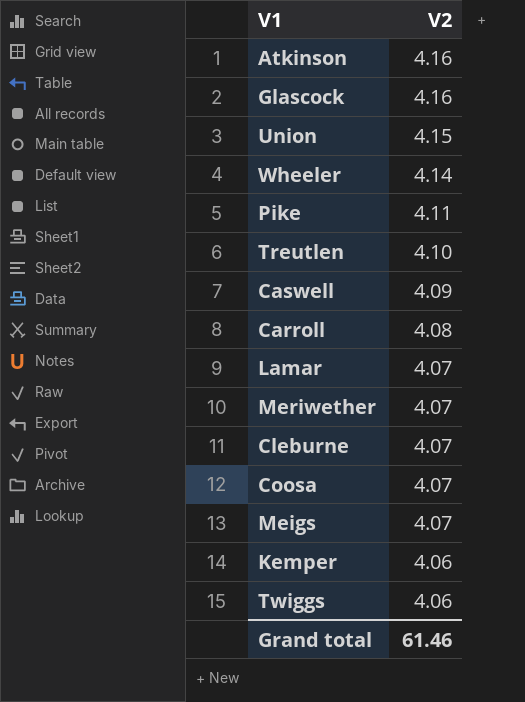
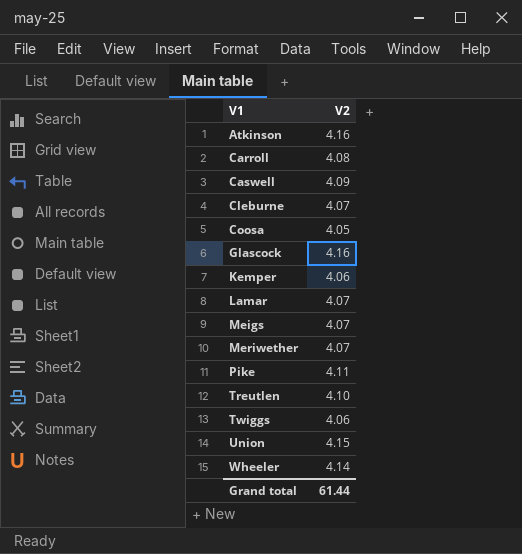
row order: V2 descending -> V1 ascending
Coosa | V2: 4.07 -> 4.05
Grand total | V2: 61.46 -> 61.44

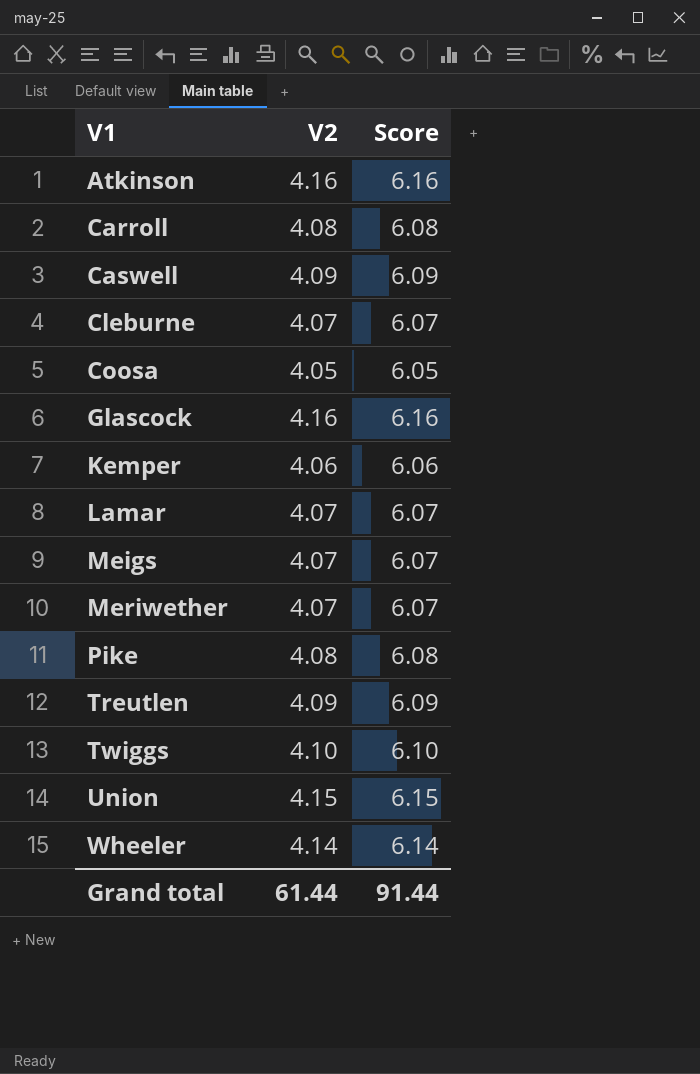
column Score | formula: none -> [V2] + 2
Pike | V2: 4.11 -> 4.08
Treutlen | V2: 4.10 -> 4.09
Twiggs | V2: 4.06 -> 4.10

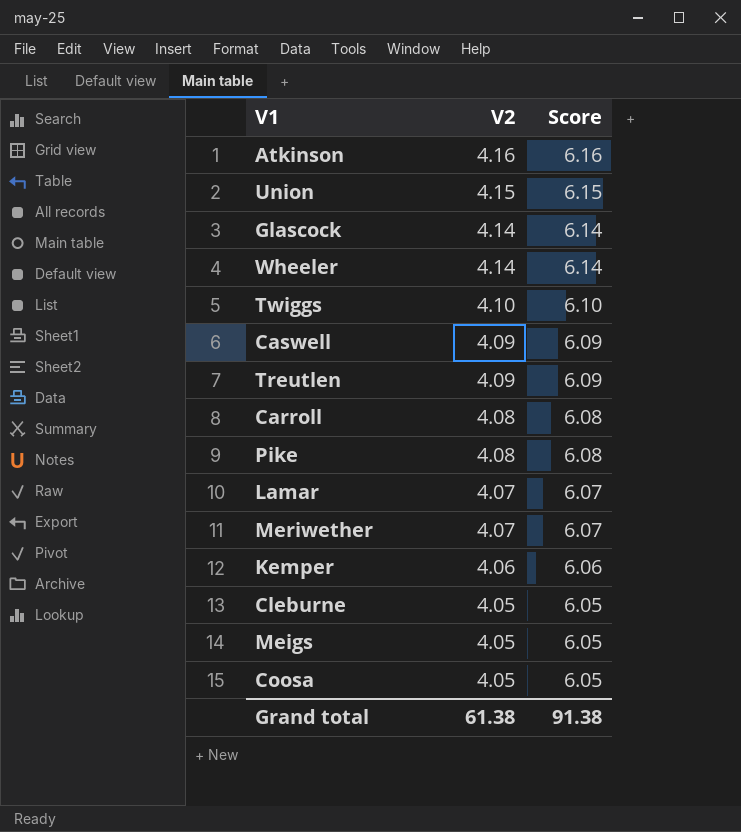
row order: V1 ascending -> V2 descending
Glascock | V2: 4.16 -> 4.14
Glascock | Score: 6.16 -> 6.14
Cleburne | V2: 4.07 -> 4.05
Cleburne | Score: 6.07 -> 6.05
Meigs | V2: 4.07 -> 4.05
Meigs | Score: 6.07 -> 6.05
Grand total | V2: 61.44 -> 61.38
Grand total | Score: 91.44 -> 91.38

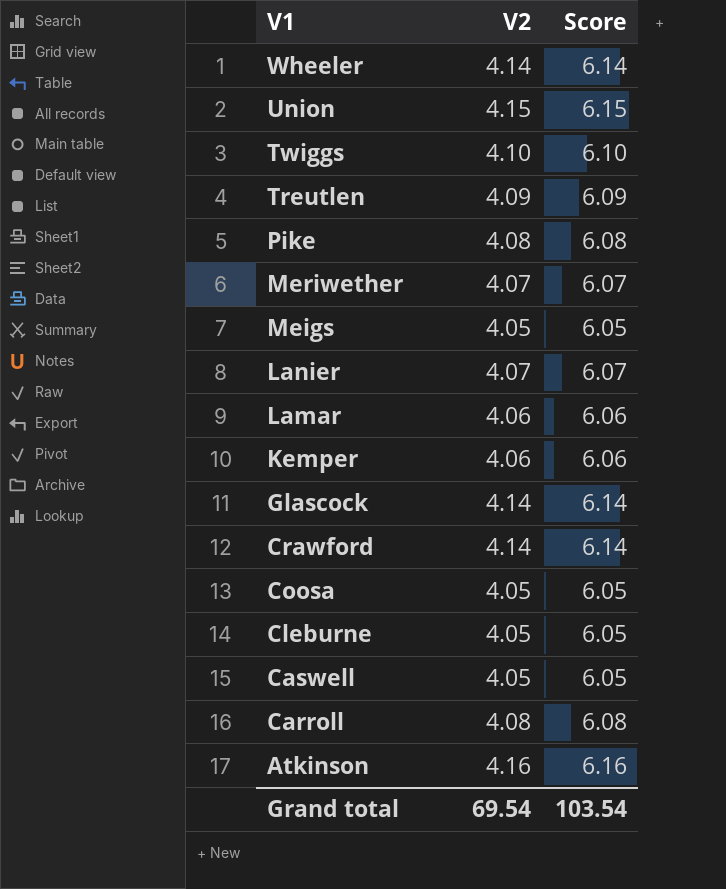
row order: V2 descending -> V1 descending
row Lanier: none -> 4.07 | 6.07
Lamar | V2: 4.07 -> 4.06
Lamar | Score: 6.07 -> 6.06
row Crawford: none -> 4.14 | 6.14
Caswell | V2: 4.09 -> 4.05
Caswell | Score: 6.09 -> 6.05
Grand total | V2: 61.38 -> 69.54
Grand total | Score: 91.38 -> 103.54

